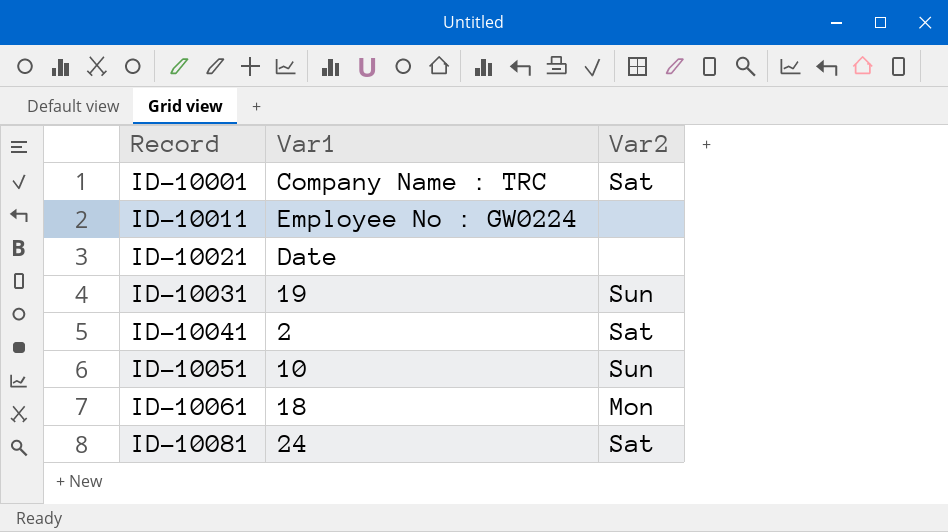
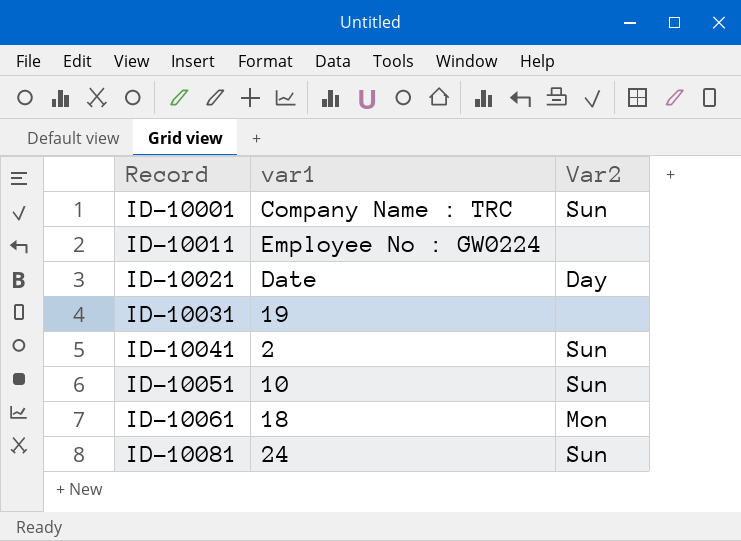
column name: Var1 -> var1
ID-10001 | Var2: Sat -> Sun
ID-10021 | Var2: none -> Day
ID-10031 | Var2: Sun -> none
ID-10041 | Var2: Sat -> Sun
ID-10081 | Var2: Sat -> Sun

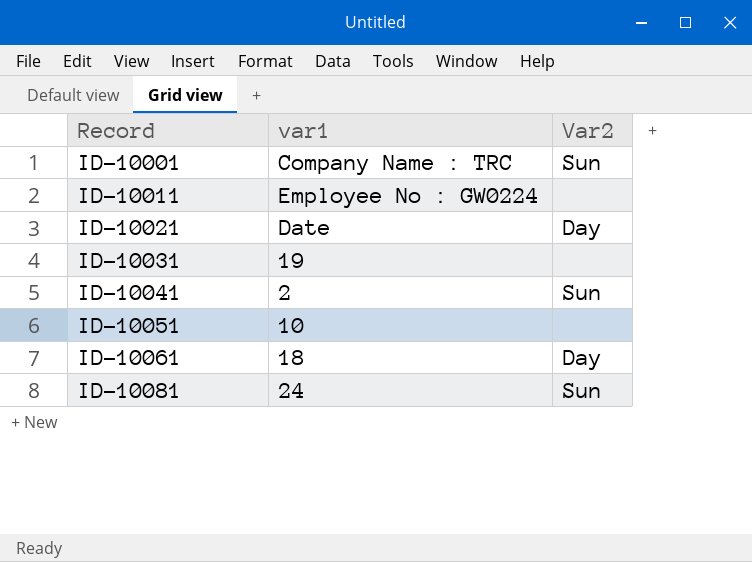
ID-10051 | Var2: Sun -> none
ID-10061 | Var2: Mon -> Day

